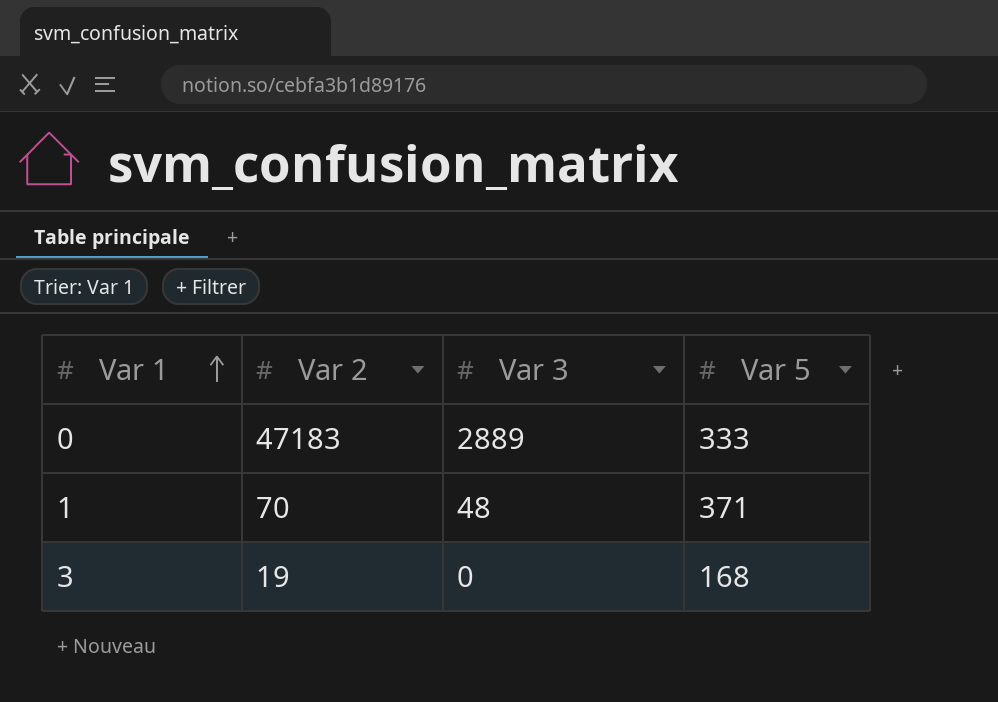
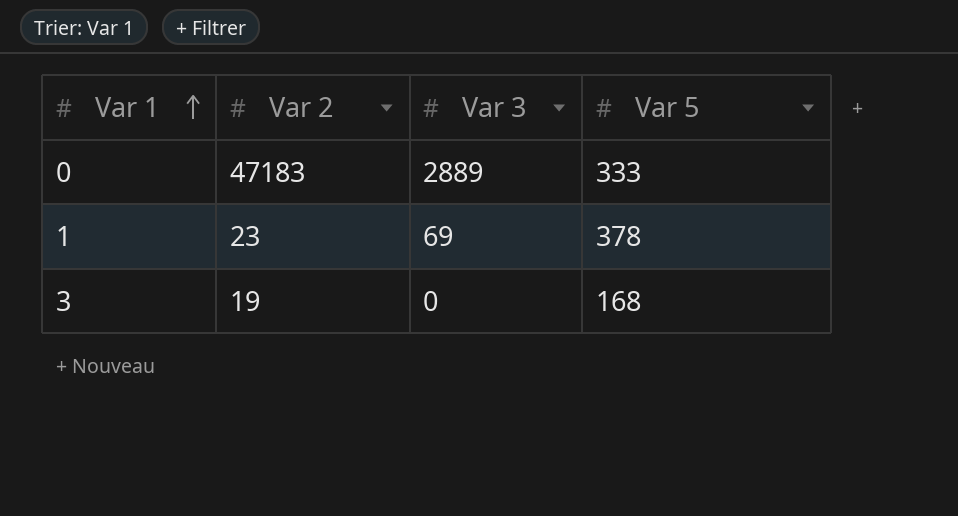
1 | Var 2: 70 -> 23
1 | Var 3: 48 -> 69
1 | Var 5: 371 -> 378

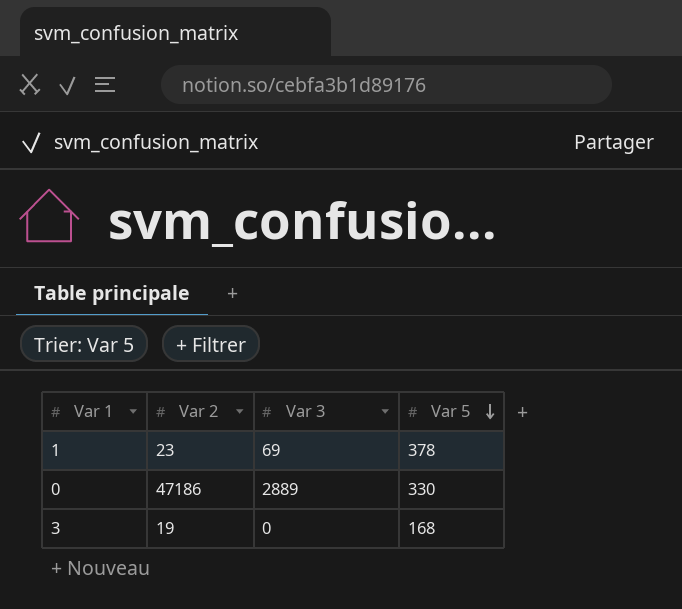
row order: Var 1 ascending -> Var 5 descending
0 | Var 2: 47183 -> 47186
0 | Var 5: 333 -> 330

